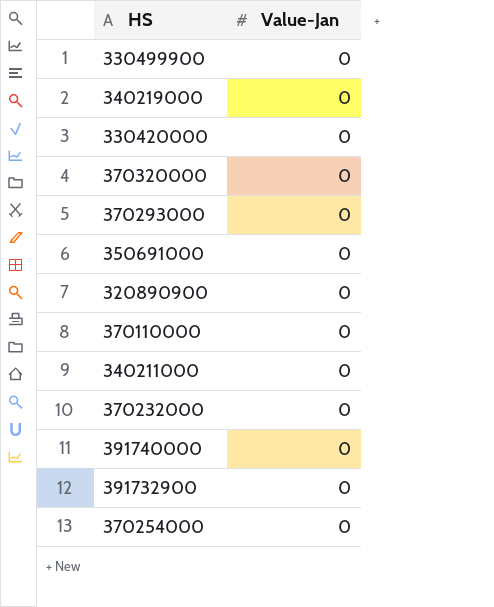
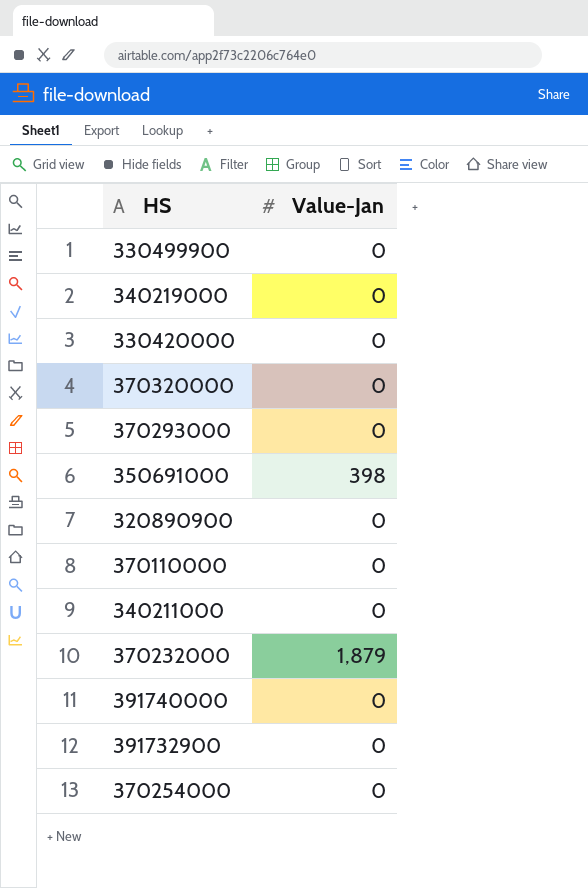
350691000 | Value-Jan: 0 -> 398
370232000 | Value-Jan: 0 -> 1,879

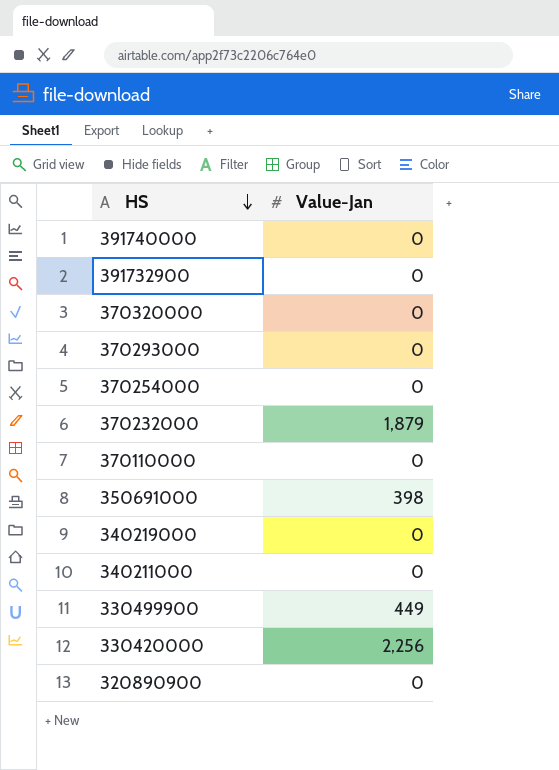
row order: none -> HS descending
330499900 | Value-Jan: 0 -> 449
330420000 | Value-Jan: 0 -> 2,256

